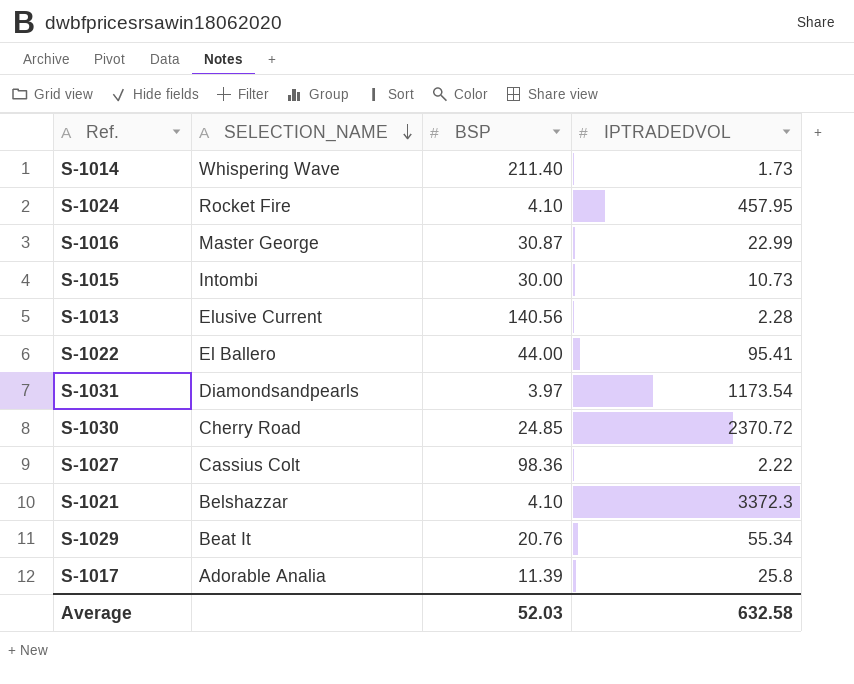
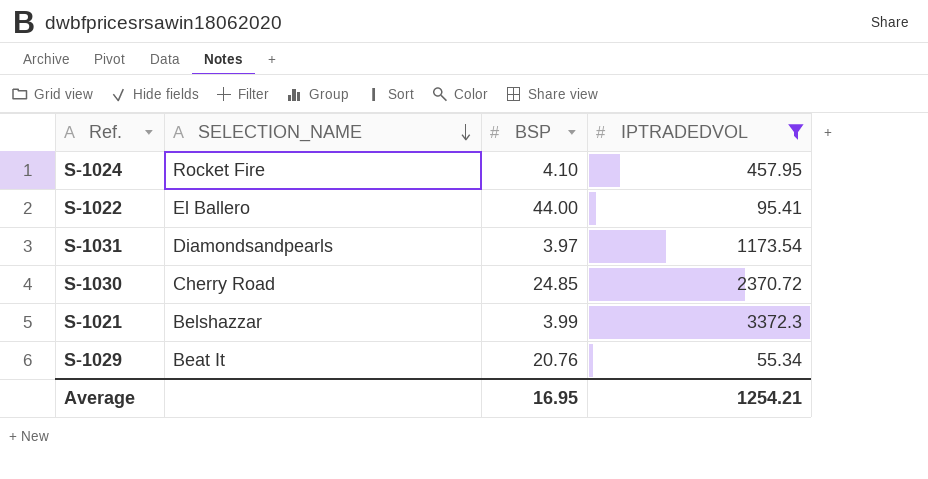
filter: none -> IPTRADEDVOL >= 55.34
S-1021 | BSP: 4.10 -> 3.99
Average | BSP: 52.03 -> 16.95
Average | IPTRADEDVOL: 632.58 -> 1254.21

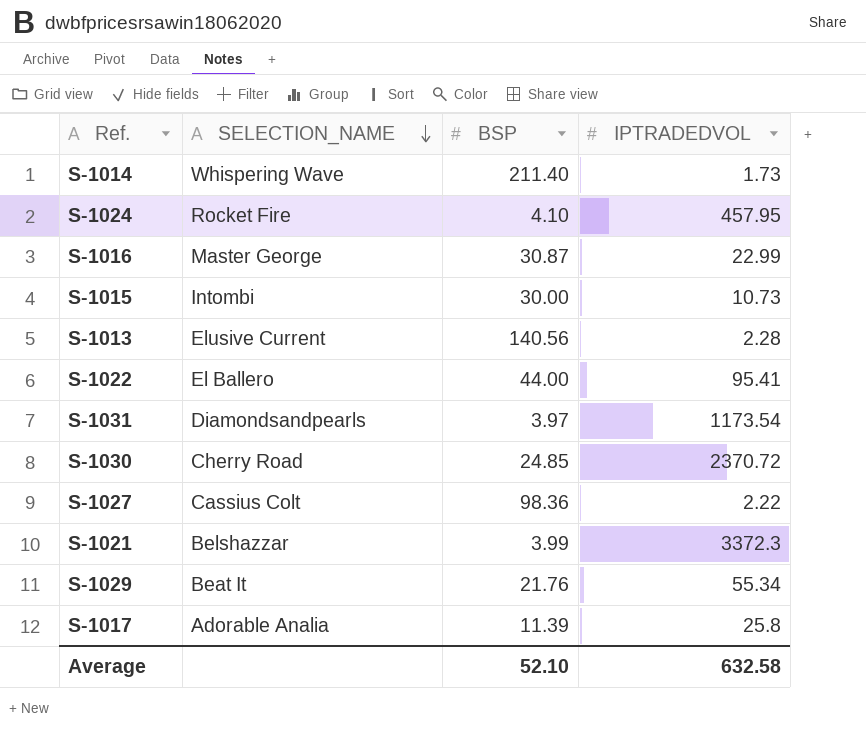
filter: IPTRADEDVOL >= 55.34 -> none
S-1029 | BSP: 20.76 -> 21.76
Average | BSP: 16.95 -> 52.10
Average | IPTRADEDVOL: 1254.21 -> 632.58

